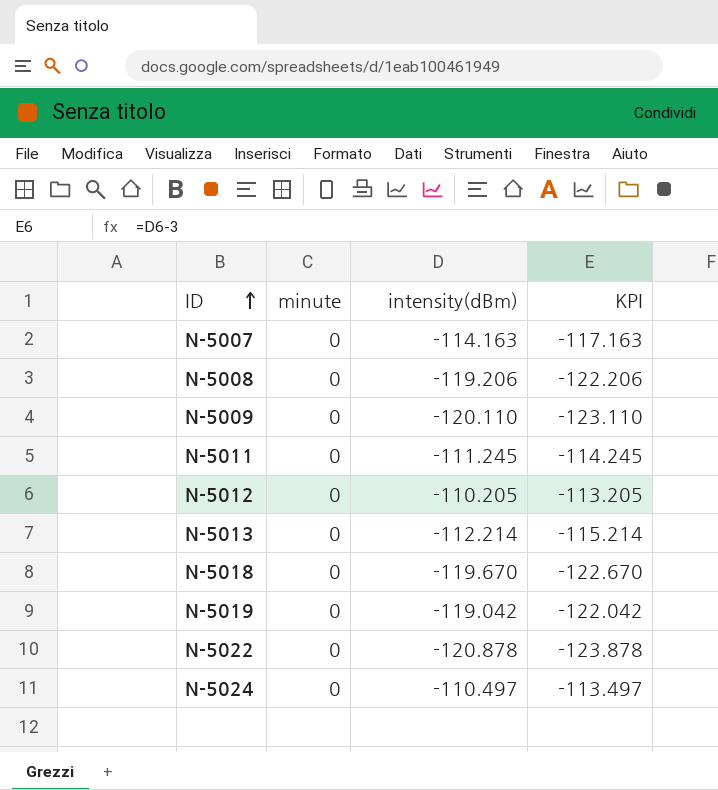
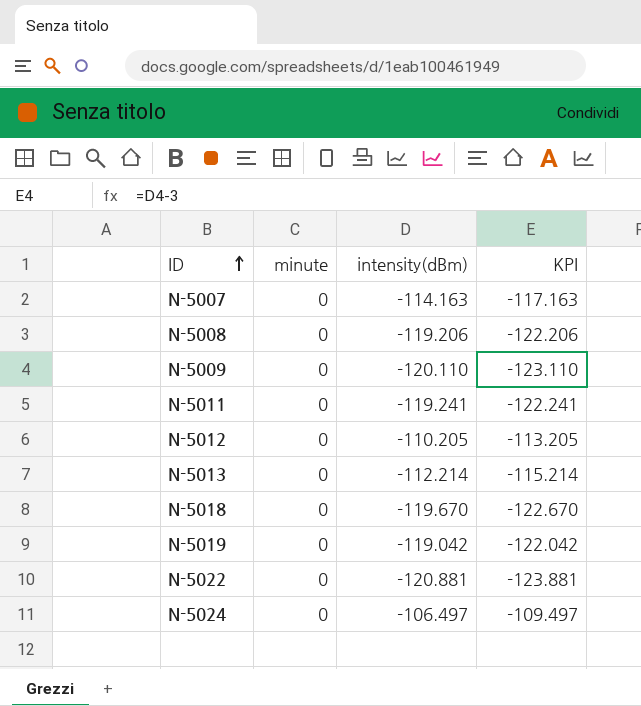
N-5011 | intensity(dBm): -111.245 -> -119.241
N-5011 | KPI: -114.245 -> -122.241
N-5022 | intensity(dBm): -120.878 -> -120.881
N-5022 | KPI: -123.878 -> -123.881
N-5024 | intensity(dBm): -110.497 -> -106.497
N-5024 | KPI: -113.497 -> -109.497

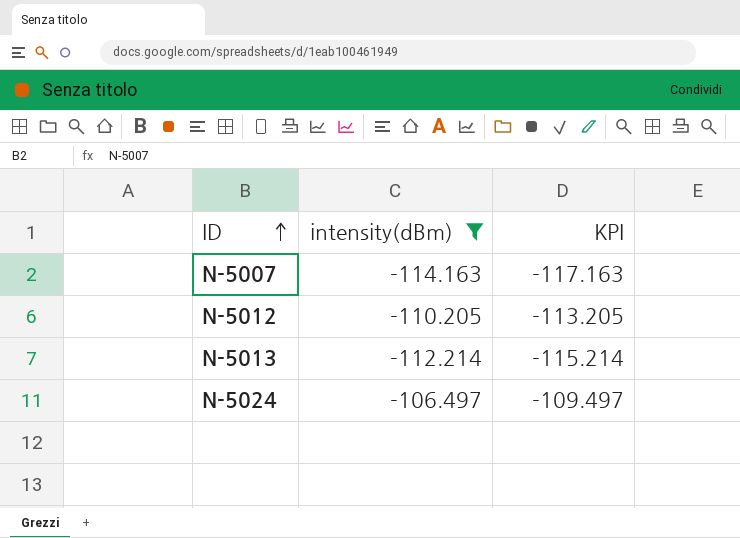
filter: none -> intensity(dBm) >= -114.163
column minute | position: 2 -> none

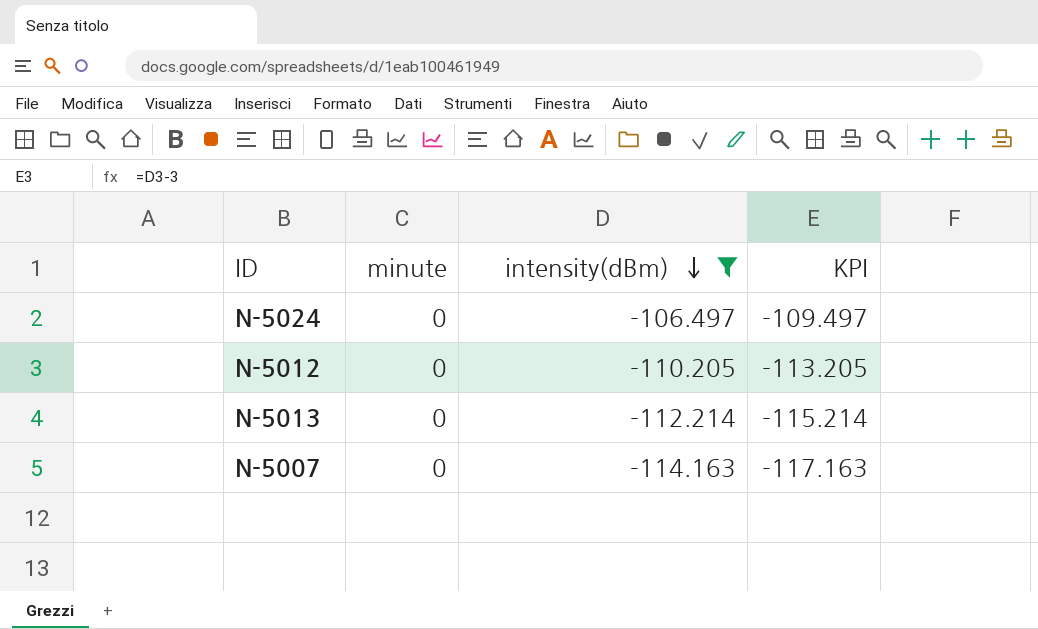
row order: ID ascending -> intensity(dBm) descending
column minute | position: none -> 2

